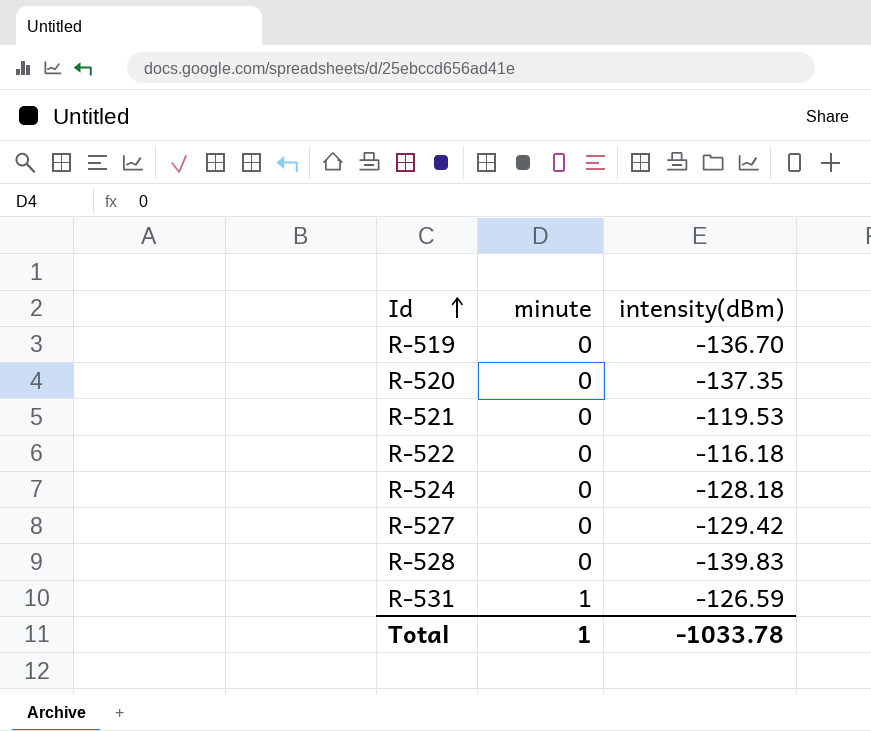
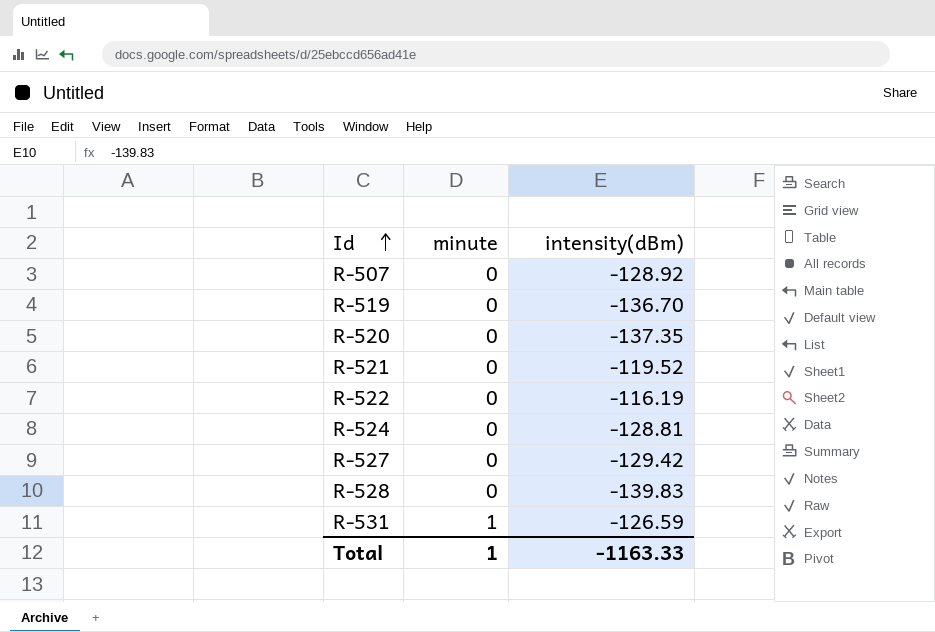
row R-507: none -> 0 | -128.92
R-521 | intensity(dBm): -119.53 -> -119.52
R-522 | intensity(dBm): -116.18 -> -116.19
R-524 | intensity(dBm): -128.18 -> -128.81
Total | intensity(dBm): -1033.78 -> -1163.33

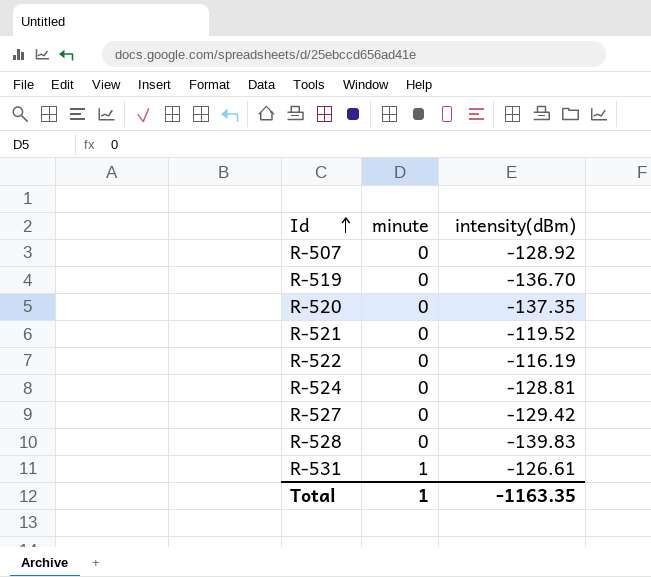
R-531 | intensity(dBm): -126.59 -> -126.61
Total | intensity(dBm): -1163.33 -> -1163.35

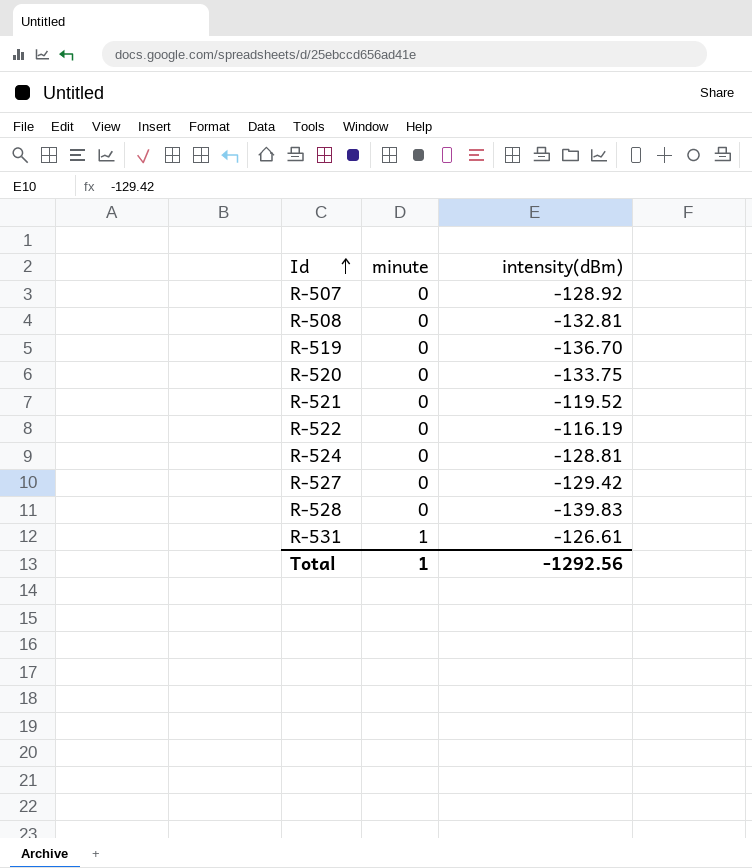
row R-508: none -> 0 | -132.81
R-520 | intensity(dBm): -137.35 -> -133.75
Total | intensity(dBm): -1163.35 -> -1292.56

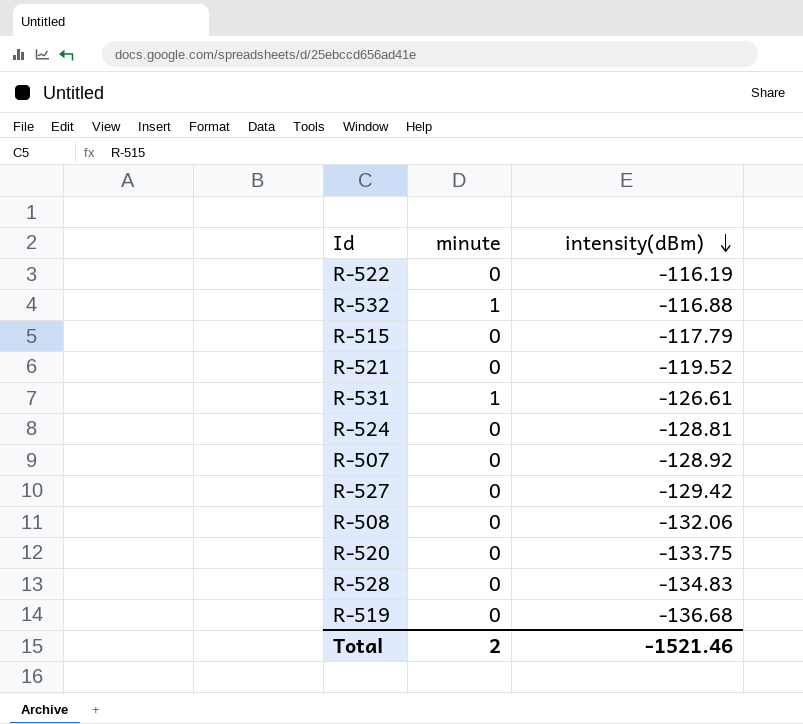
row order: Id ascending -> intensity(dBm) descending
row R-532: none -> 1 | -116.88
row R-515: none -> 0 | -117.79
R-508 | intensity(dBm): -132.81 -> -132.06
R-528 | intensity(dBm): -139.83 -> -134.83
R-519 | intensity(dBm): -136.70 -> -136.68
Total | minute: 1 -> 2
Total | intensity(dBm): -1292.56 -> -1521.46

